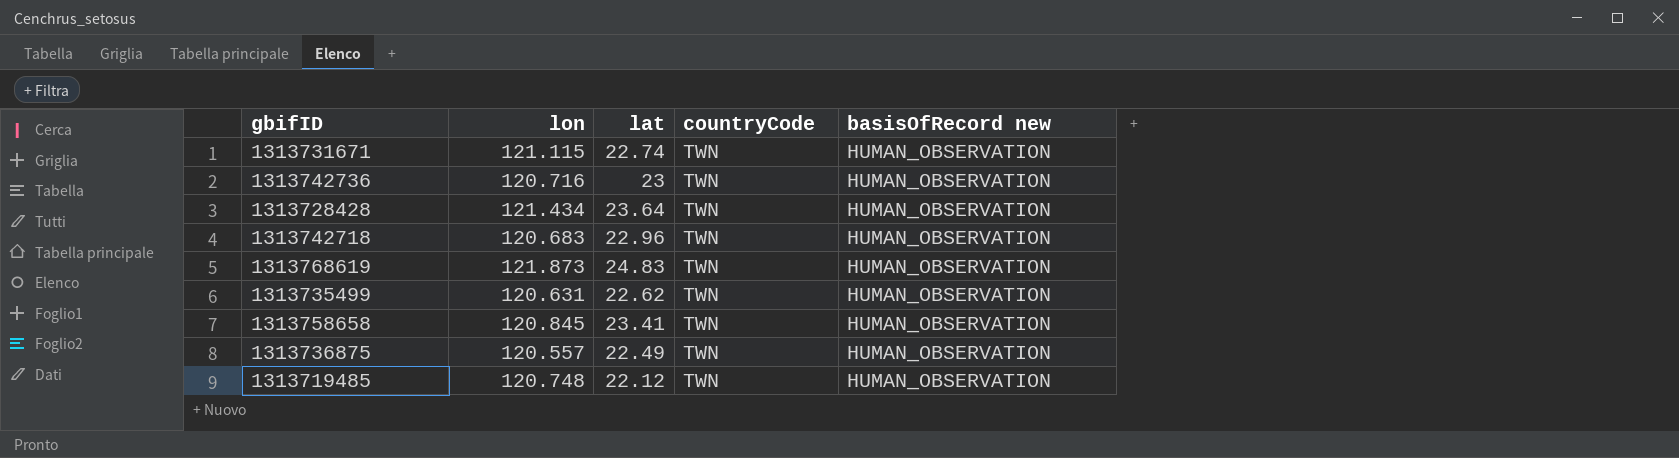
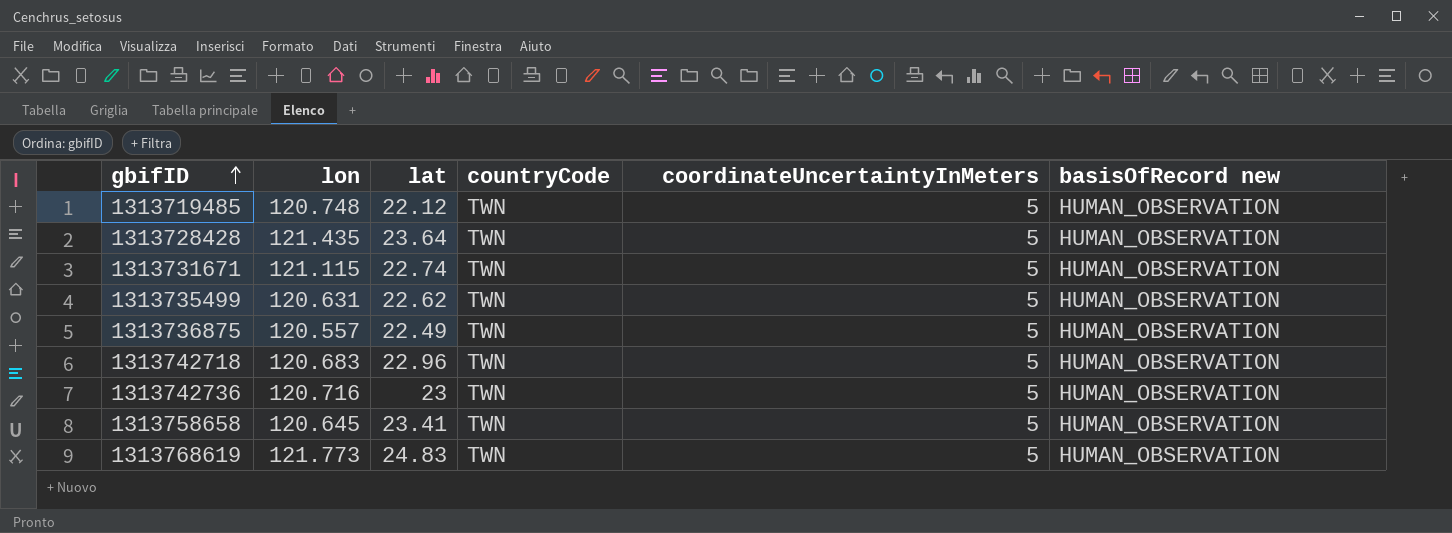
row order: none -> gbifID ascending
column coordinateUncertaintyInMeters | position: none -> 5
1313728428 | lon: 121.434 -> 121.435
1313758658 | lon: 120.845 -> 120.645
1313768619 | lon: 121.873 -> 121.773

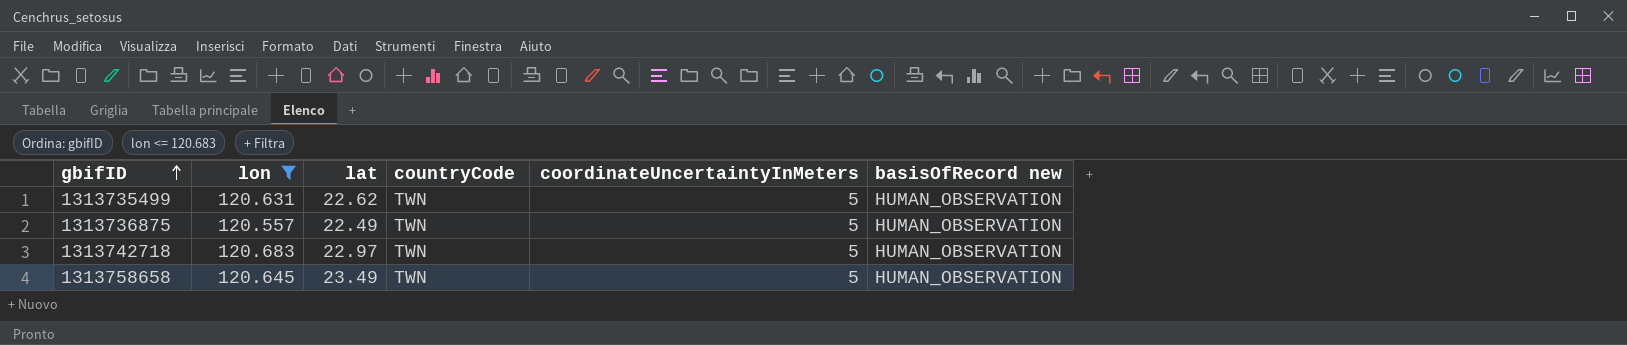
filter: none -> lon <= 120.683
1313742718 | lat: 22.96 -> 22.97
1313758658 | lat: 23.41 -> 23.49

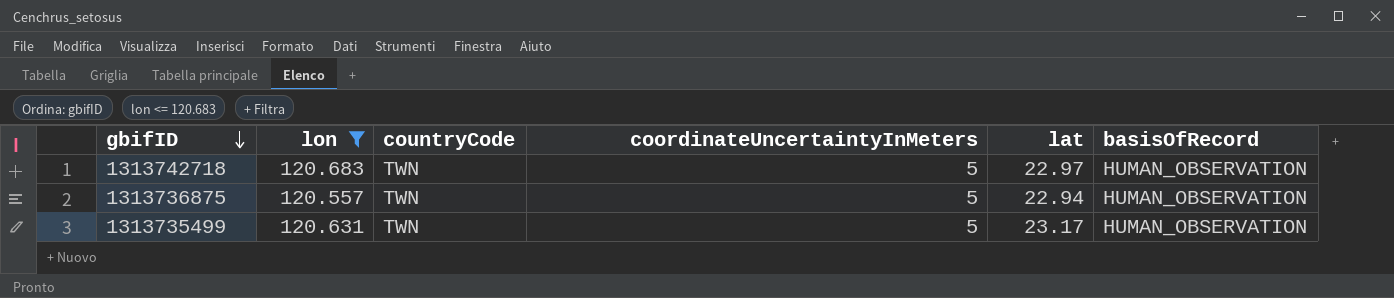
row order: gbifID ascending -> gbifID descending
column lat | position: 3 -> 5
column name: basisOfRecord new -> basisOfRecord
row 1313758658: 120.645 | 23.49 | TWN | 5 | HUMAN_OBSERVATION -> none
1313736875 | lat: 22.49 -> 22.94
1313735499 | lat: 22.62 -> 23.17

